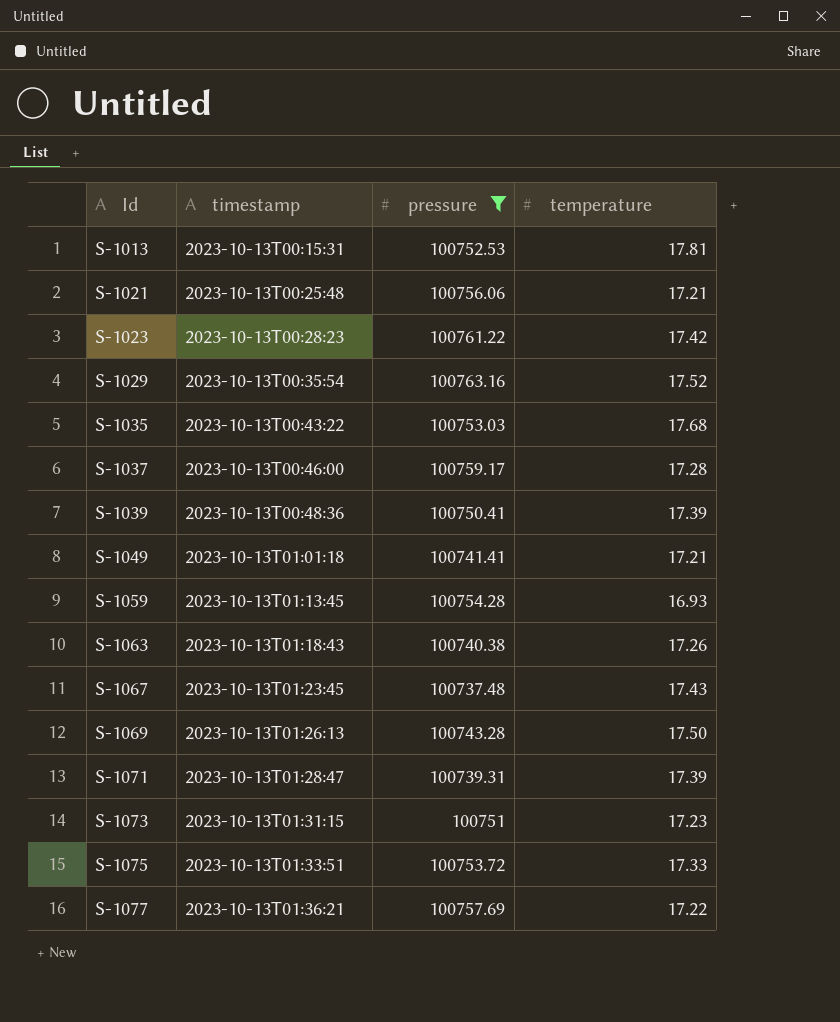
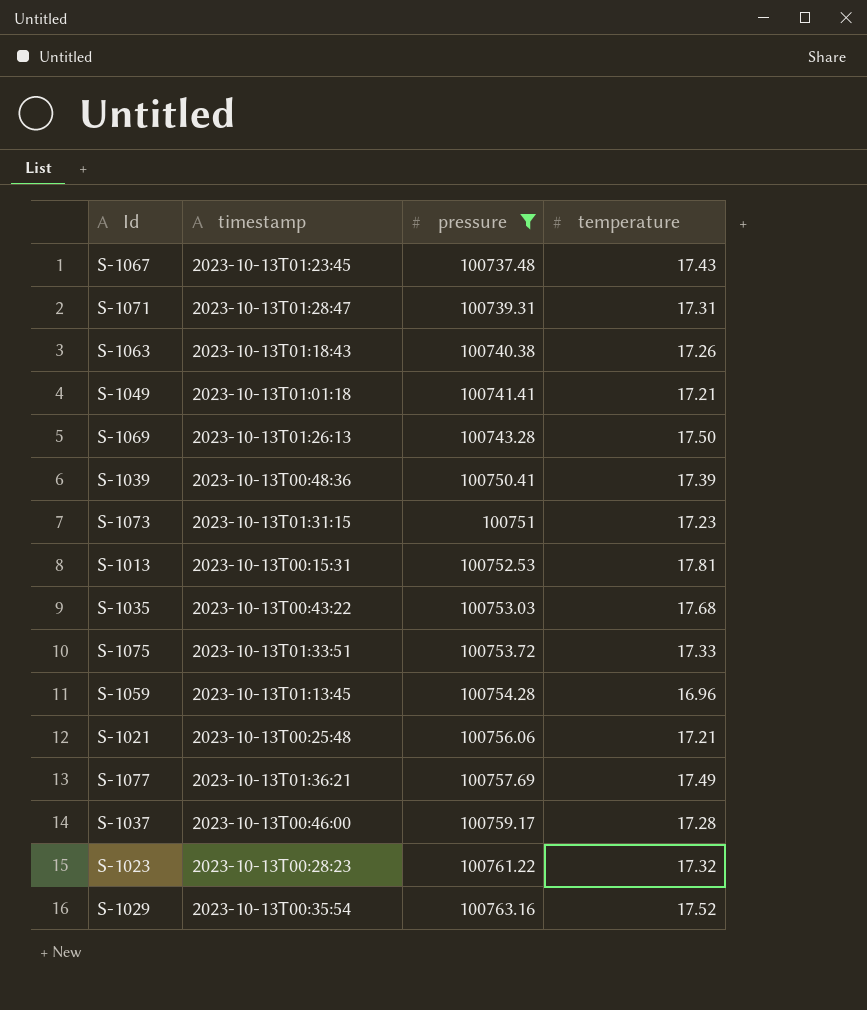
row order: Id ascending -> pressure ascending
S-1071 | temperature: 17.39 -> 17.31
S-1059 | temperature: 16.93 -> 16.96
S-1077 | temperature: 17.22 -> 17.49
S-1023 | temperature: 17.42 -> 17.32

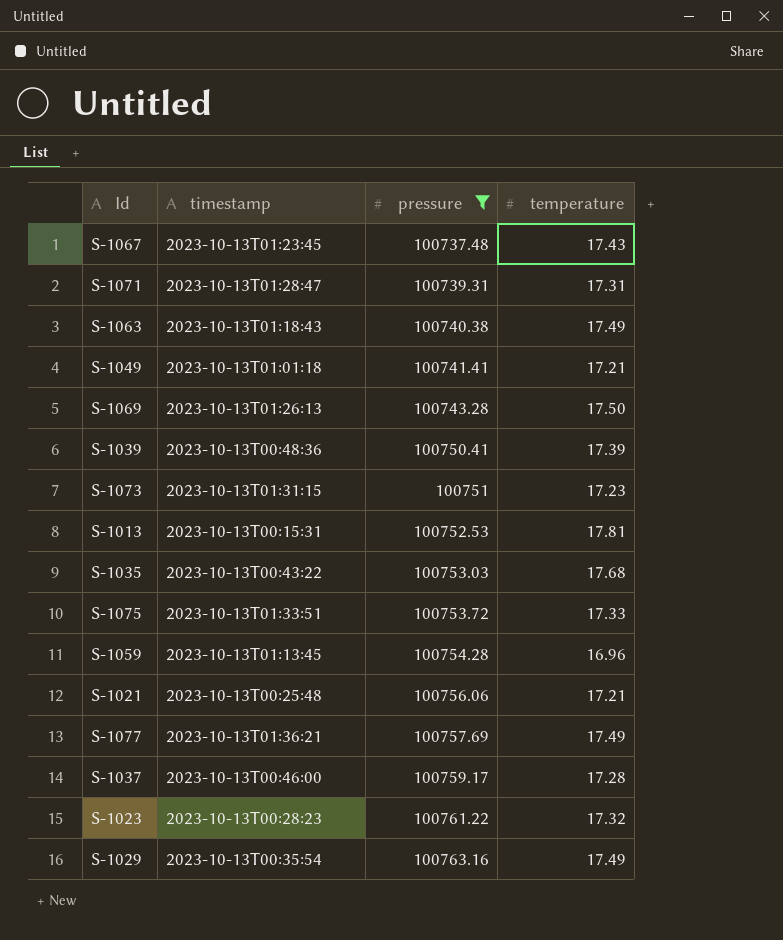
S-1063 | temperature: 17.26 -> 17.49
S-1029 | temperature: 17.52 -> 17.49

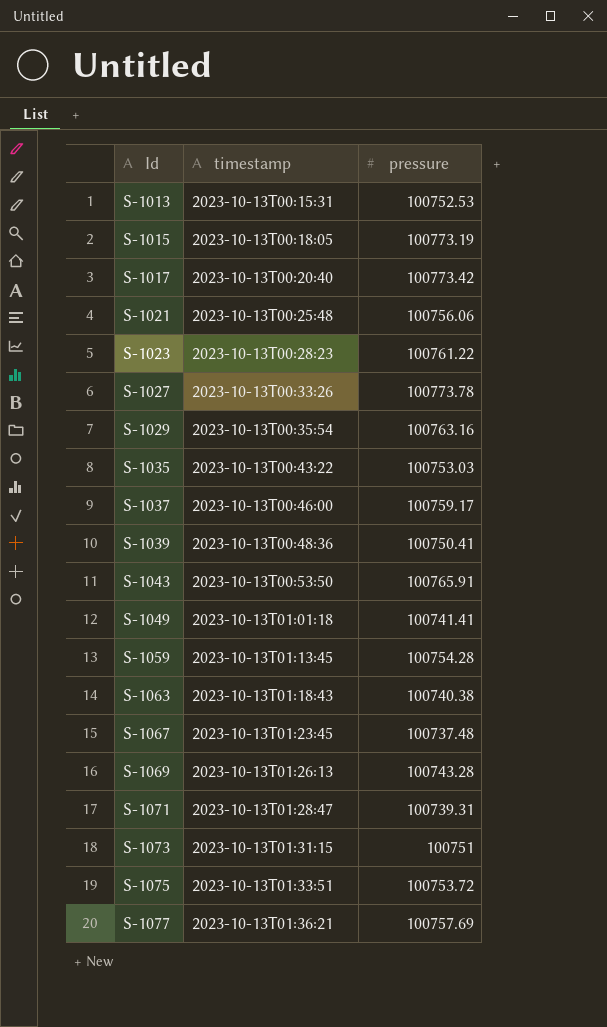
filter: pressure <= 100763.16 -> none
row order: pressure ascending -> Id ascending
column temperature | position: 4 -> none

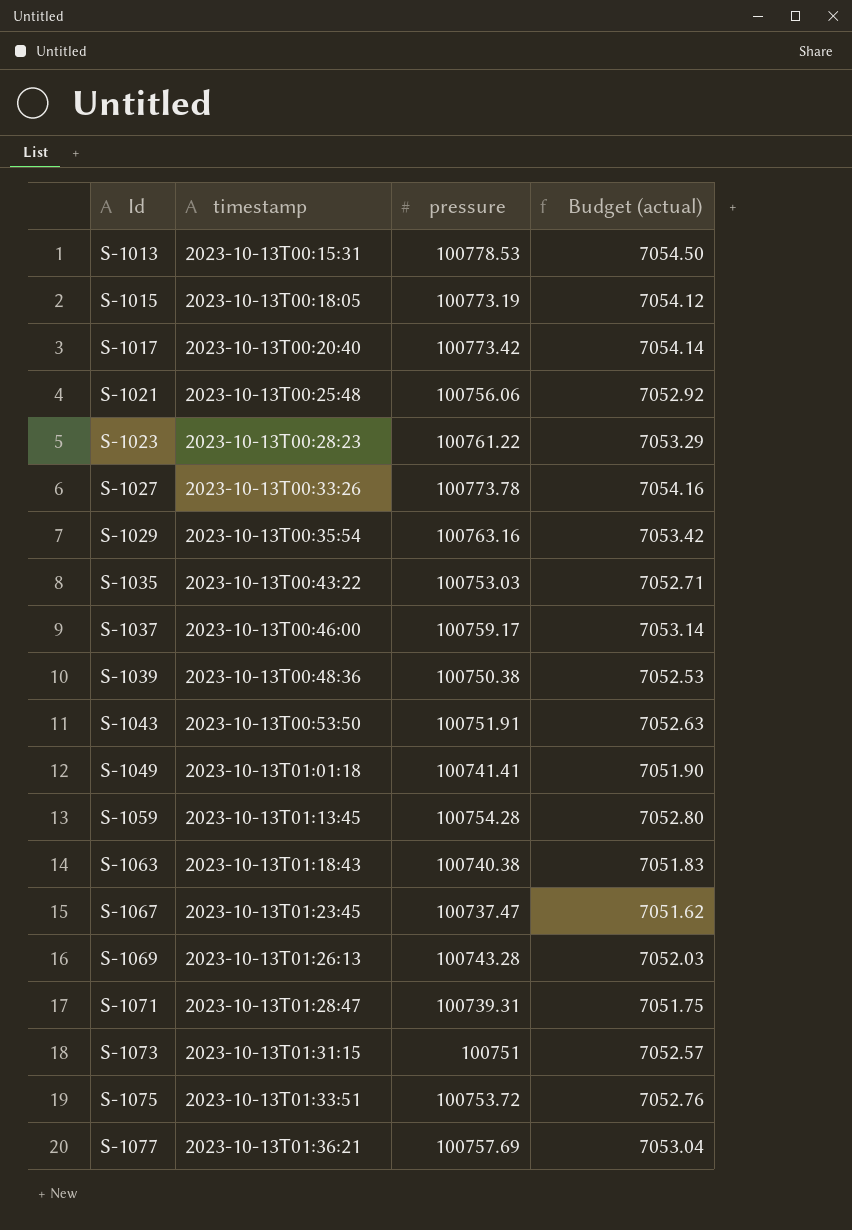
column Budget (actual) | formula: none -> [pressure] * 0.07
S-1013 | pressure: 100752.53 -> 100778.53
S-1039 | pressure: 100750.41 -> 100750.38
S-1043 | pressure: 100765.91 -> 100751.91
S-1067 | pressure: 100737.48 -> 100737.47

